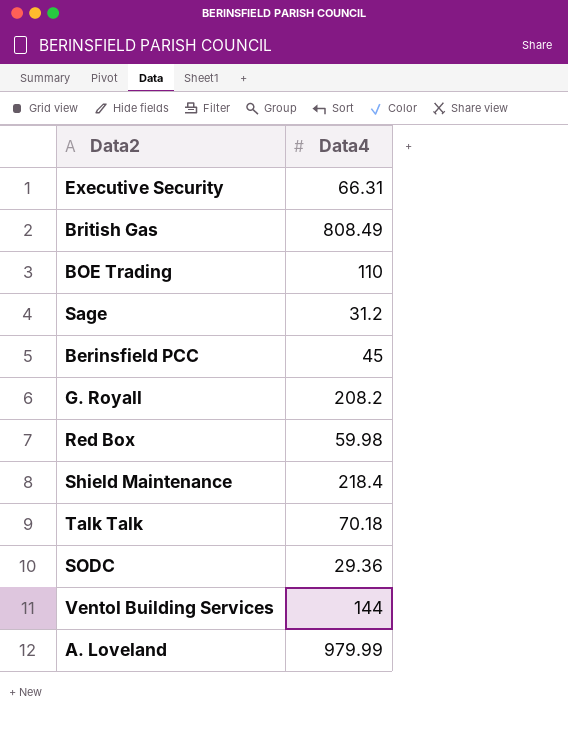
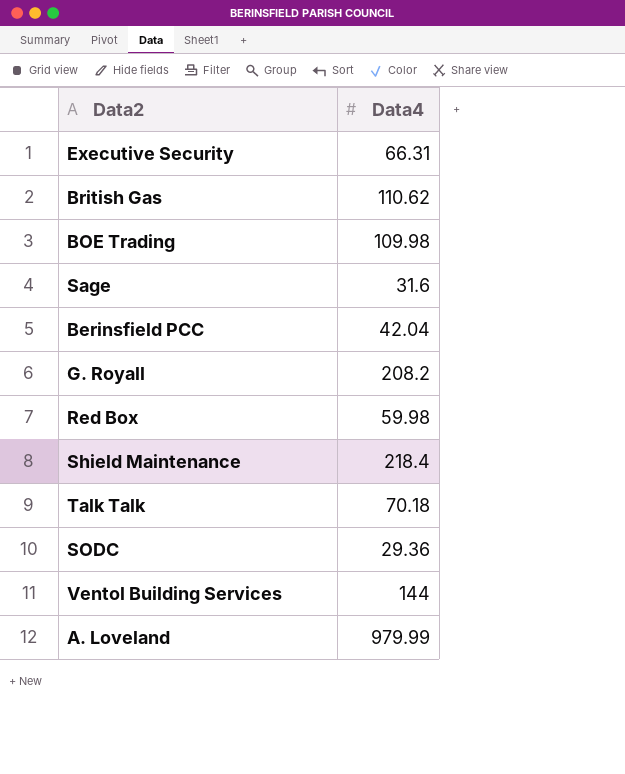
British Gas | Data4: 808.49 -> 110.62
BOE Trading | Data4: 110 -> 109.98
Sage | Data4: 31.2 -> 31.6
Berinsfield PCC | Data4: 45 -> 42.04

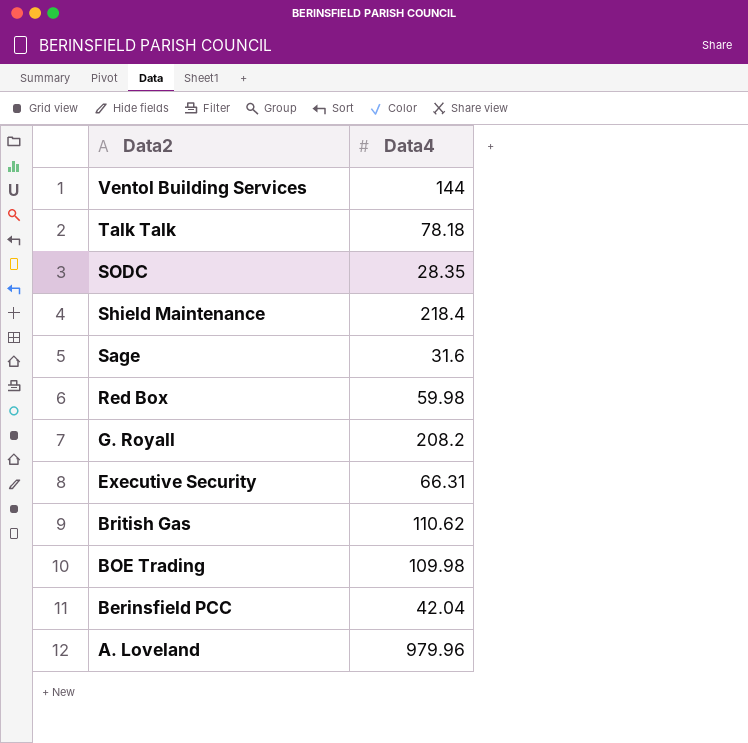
row order: none -> Data2 descending
Talk Talk | Data4: 70.18 -> 78.18
SODC | Data4: 29.36 -> 28.35
A. Loveland | Data4: 979.99 -> 979.96

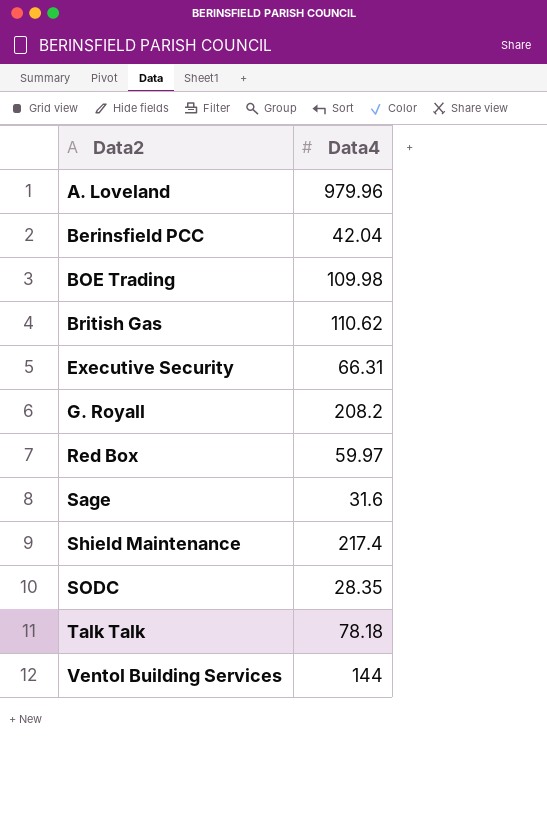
row order: Data2 descending -> Data2 ascending
Red Box | Data4: 59.98 -> 59.97
Shield Maintenance | Data4: 218.4 -> 217.4

